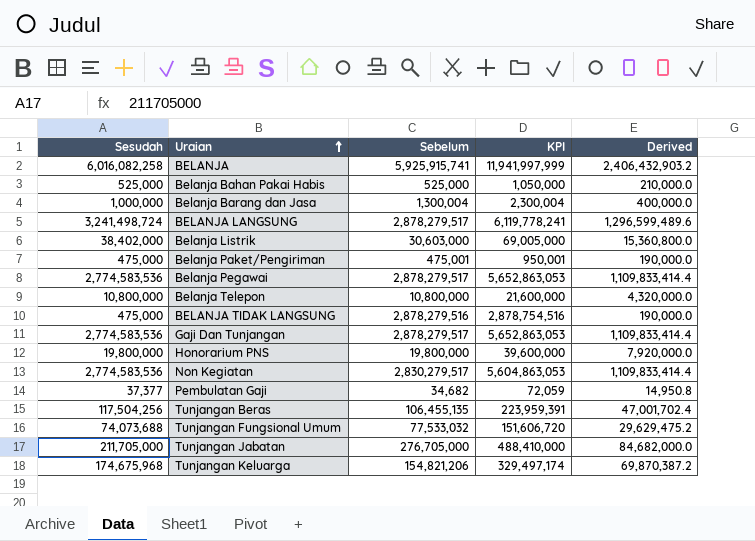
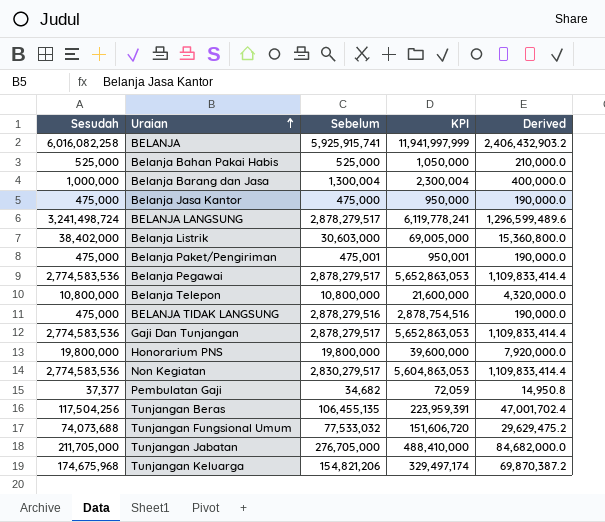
row Belanja Jasa Kantor: none -> 475,000 | 475,000 | 950,000 | 190,000.0

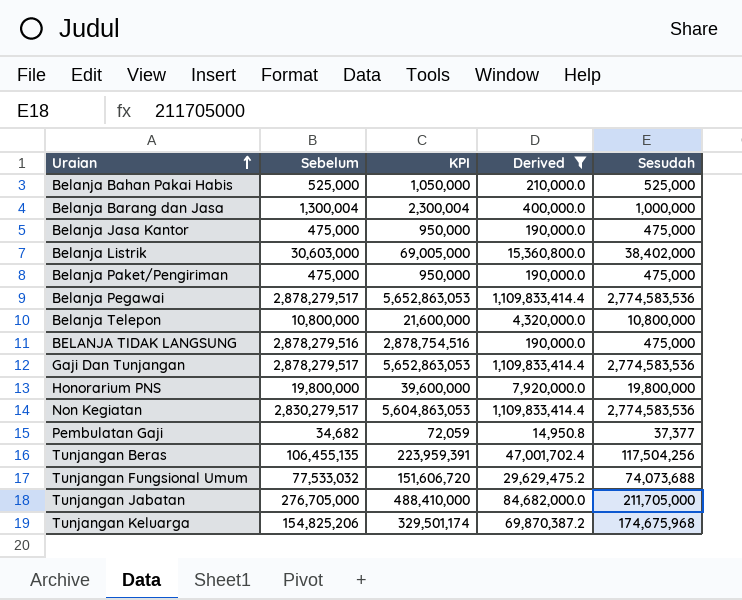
filter: none -> Derived <= 1,109,833,414.4
column Sesudah | position: 1 -> 5
Belanja Paket/Pengiriman | Sebelum: 475,001 -> 475,000
Belanja Paket/Pengiriman | KPI: 950,001 -> 950,000
Tunjangan Keluarga | Sebelum: 154,821,206 -> 154,825,206
Tunjangan Keluarga | KPI: 329,497,174 -> 329,501,174

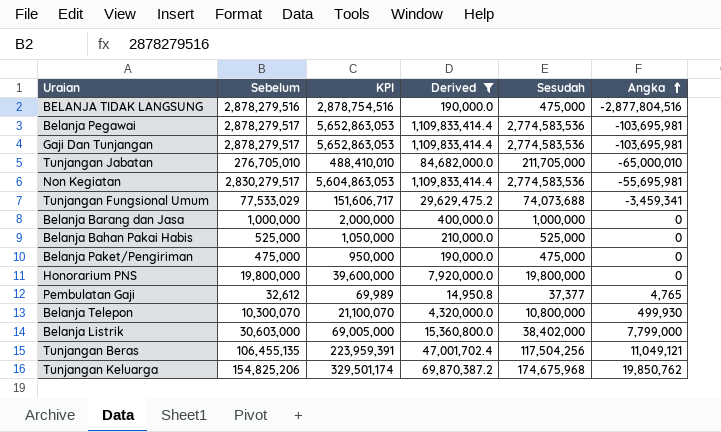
row order: Uraian ascending -> Angka ascending
column Angka | formula: none -> [Sesudah] - [Sebelum]
row Belanja Jasa Kantor: 475,000 | 950,000 | 190,000.0 | 475,000 -> none
Tunjangan Jabatan | Sebelum: 276,705,000 -> 276,705,010
Tunjangan Jabatan | KPI: 488,410,000 -> 488,410,010
Tunjangan Fungsional Umum | Sebelum: 77,533,032 -> 77,533,029
Tunjangan Fungsional Umum | KPI: 151,606,720 -> 151,606,717
Belanja Barang dan Jasa | Sebelum: 1,300,004 -> 1,000,000
Belanja Barang dan Jasa | KPI: 2,300,004 -> 2,000,000
Pembulatan Gaji | Sebelum: 34,682 -> 32,612
Pembulatan Gaji | KPI: 72,059 -> 69,989
Belanja Telepon | Sebelum: 10,800,000 -> 10,300,070
Belanja Telepon | KPI: 21,600,000 -> 21,100,070

